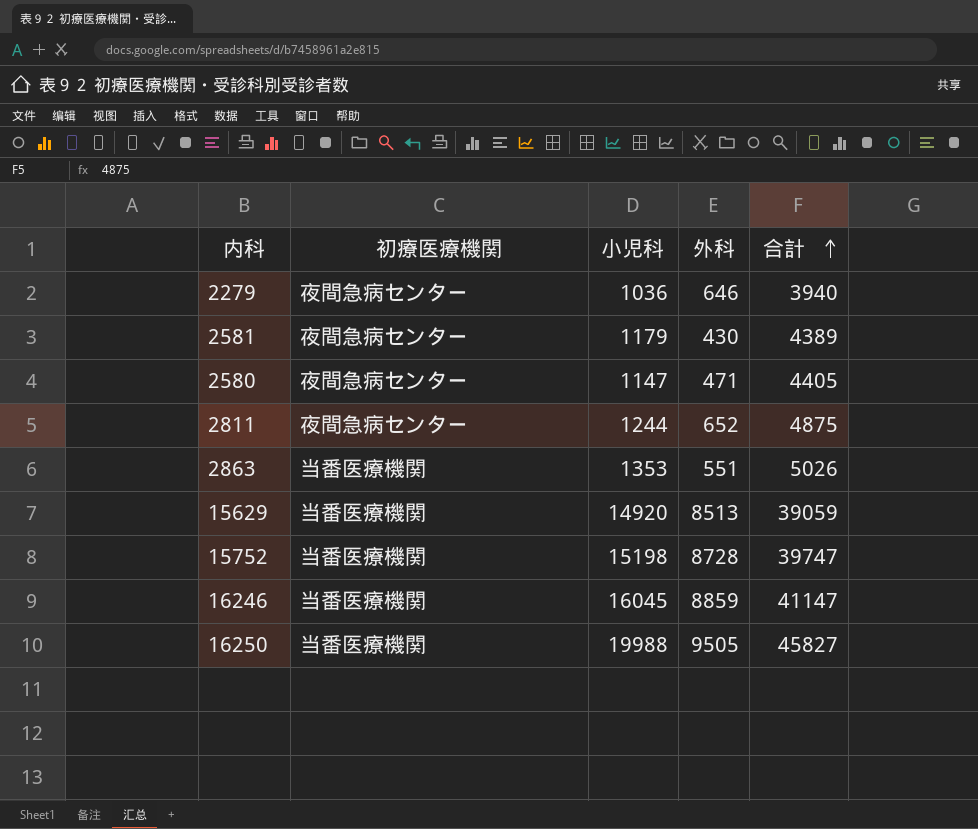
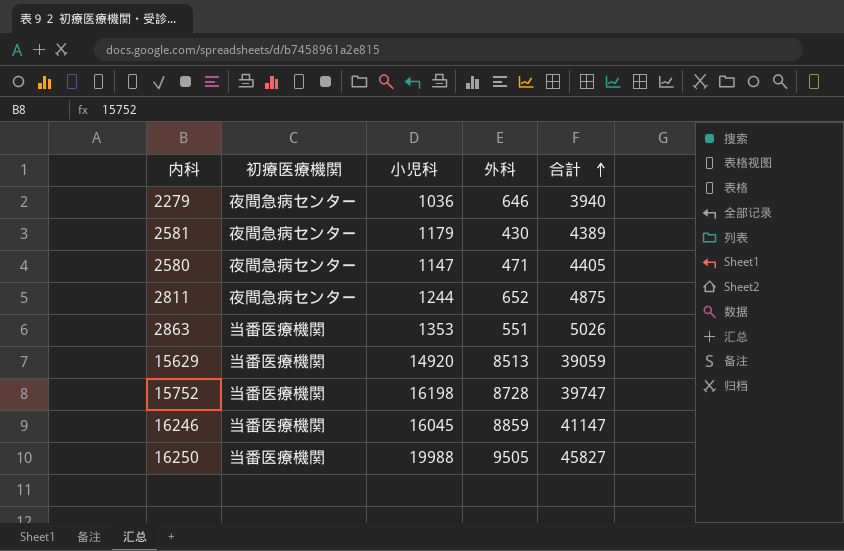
15752 | 小児科: 15198 -> 16198

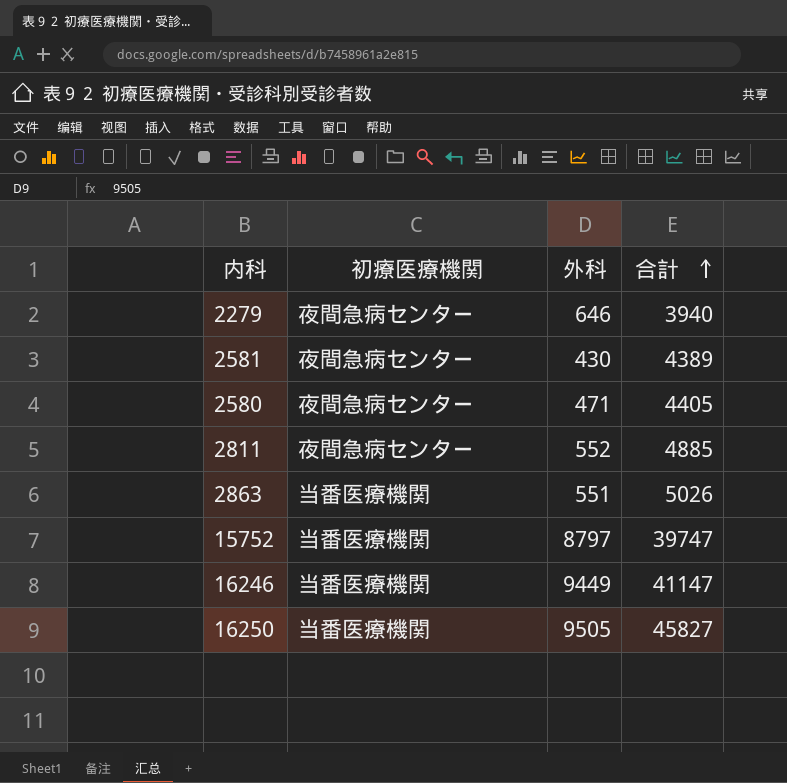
column 小児科 | position: 3 -> none
row 15629: 当番医療機関 | 14920 | 8513 | 39059 -> none
2811 | 外科: 652 -> 552
2811 | 合計: 4875 -> 4885
15752 | 外科: 8728 -> 8797
16246 | 外科: 8859 -> 9449

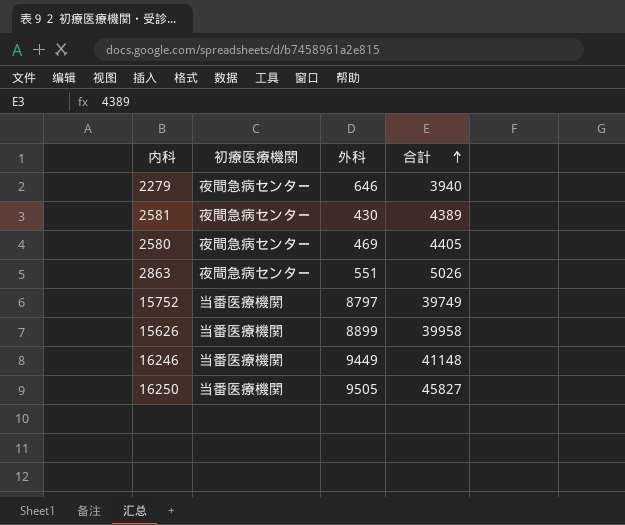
row 2811: 夜間急病センター | 552 | 4885 -> none
2580 | 外科: 471 -> 469
2863 | 初療医療機関: 当番医療機関 -> 夜間急病センター
15752 | 合計: 39747 -> 39749
row 15626: none -> 当番医療機関 | 8899 | 39958
16246 | 合計: 41147 -> 41148

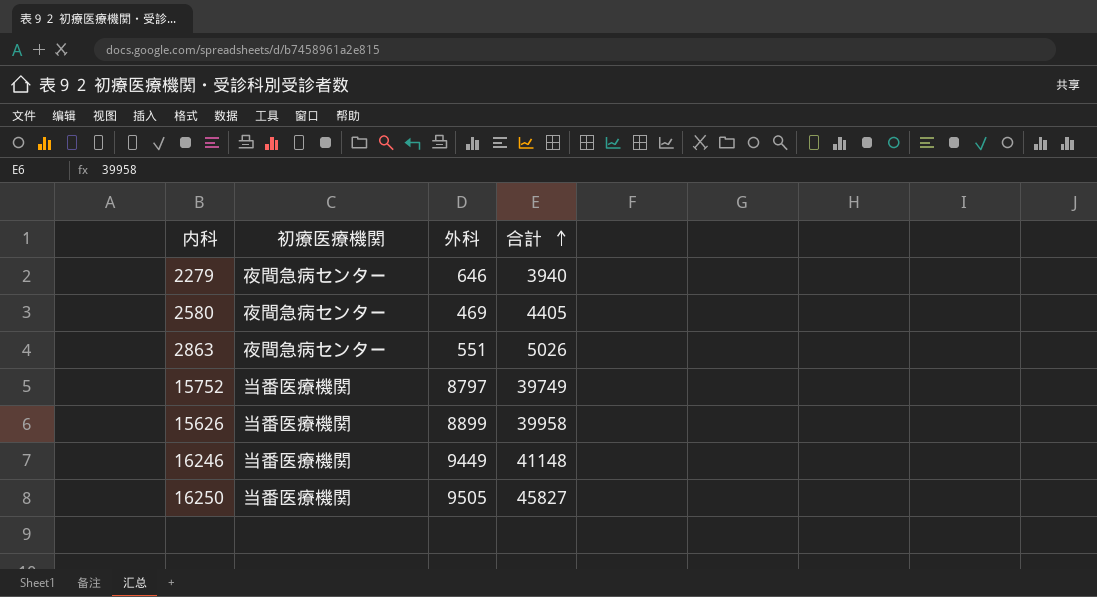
row 2581: 夜間急病センター | 430 | 4389 -> none

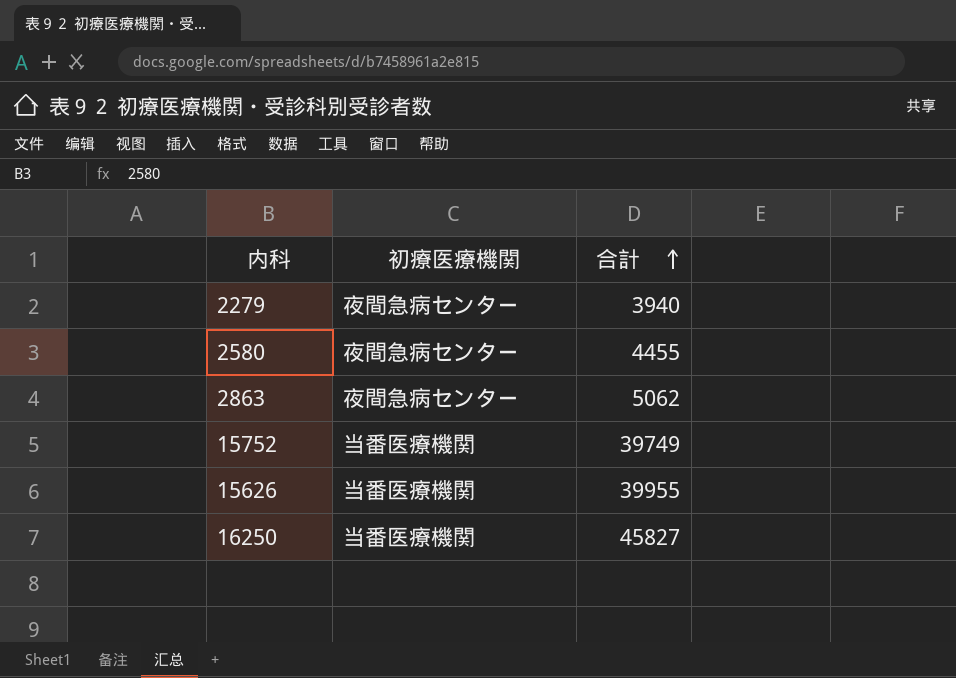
column 外科 | position: 3 -> none
row 16246: 当番医療機関 | 9449 | 41148 -> none
2580 | 合計: 4405 -> 4455
2863 | 合計: 5026 -> 5062
15626 | 合計: 39958 -> 39955

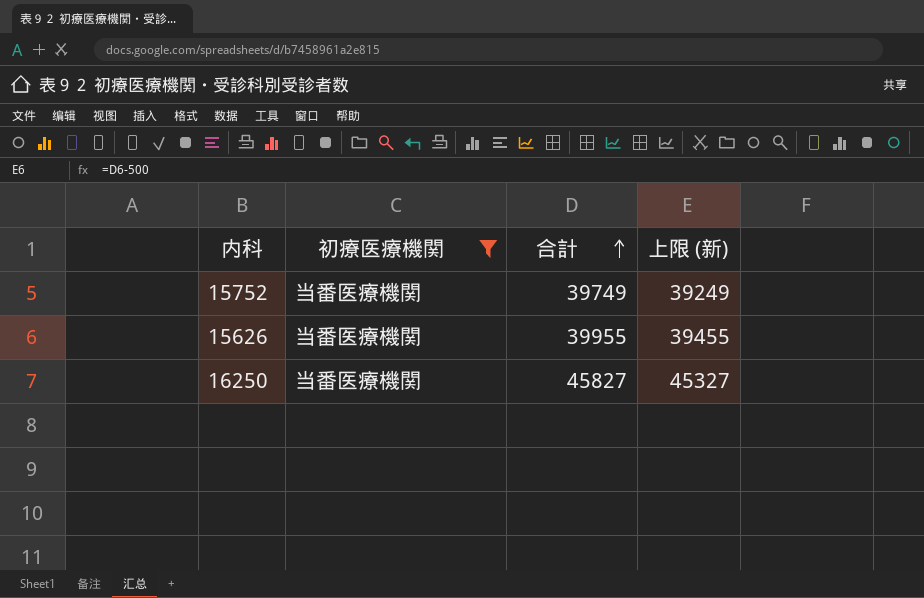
filter: none -> 初療医療機関 = 当番医療機関
column 上限 (新) | formula: none -> [合計] - 500

